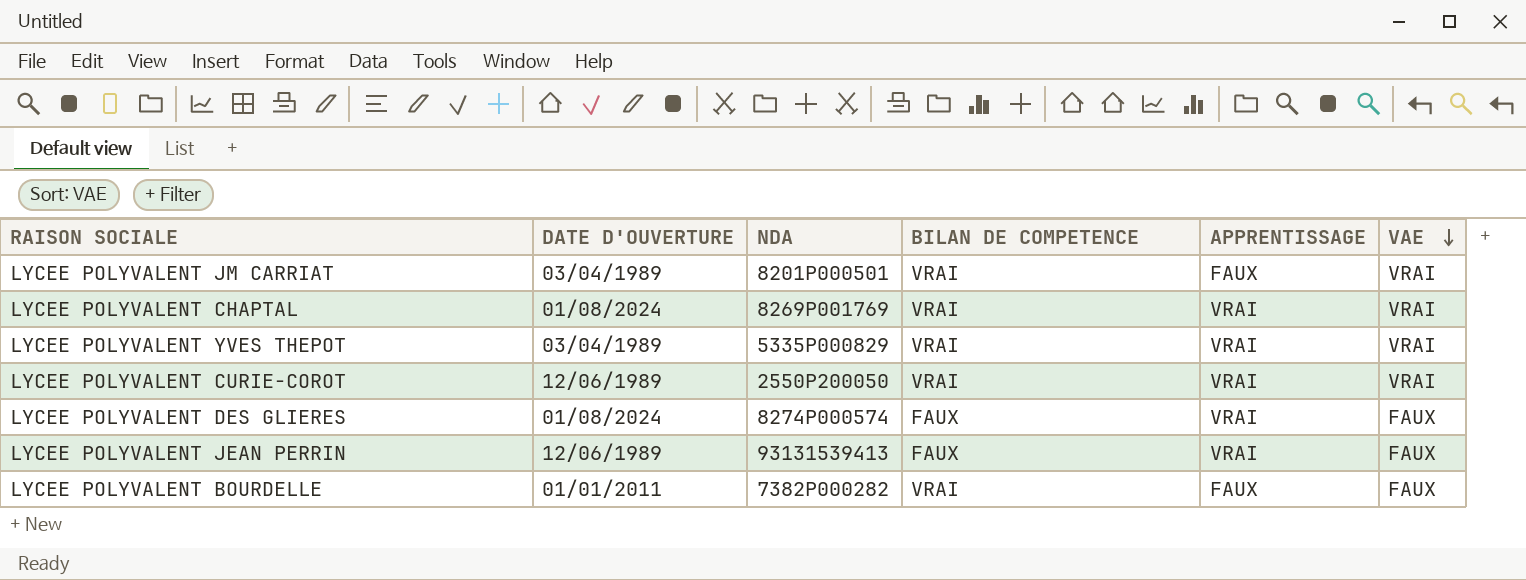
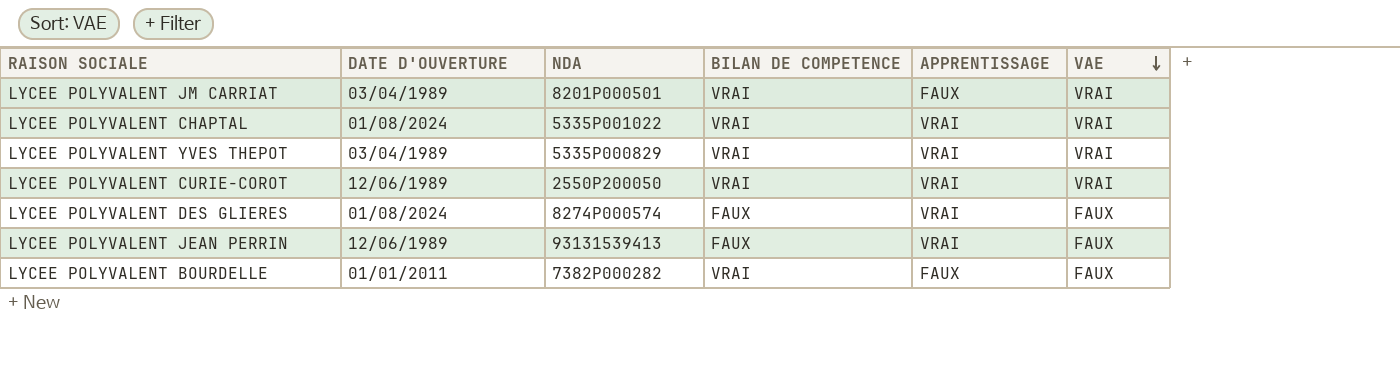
LYCEE POLYVALENT CHAPTAL | NDA: 8269P001769 -> 5335P001022

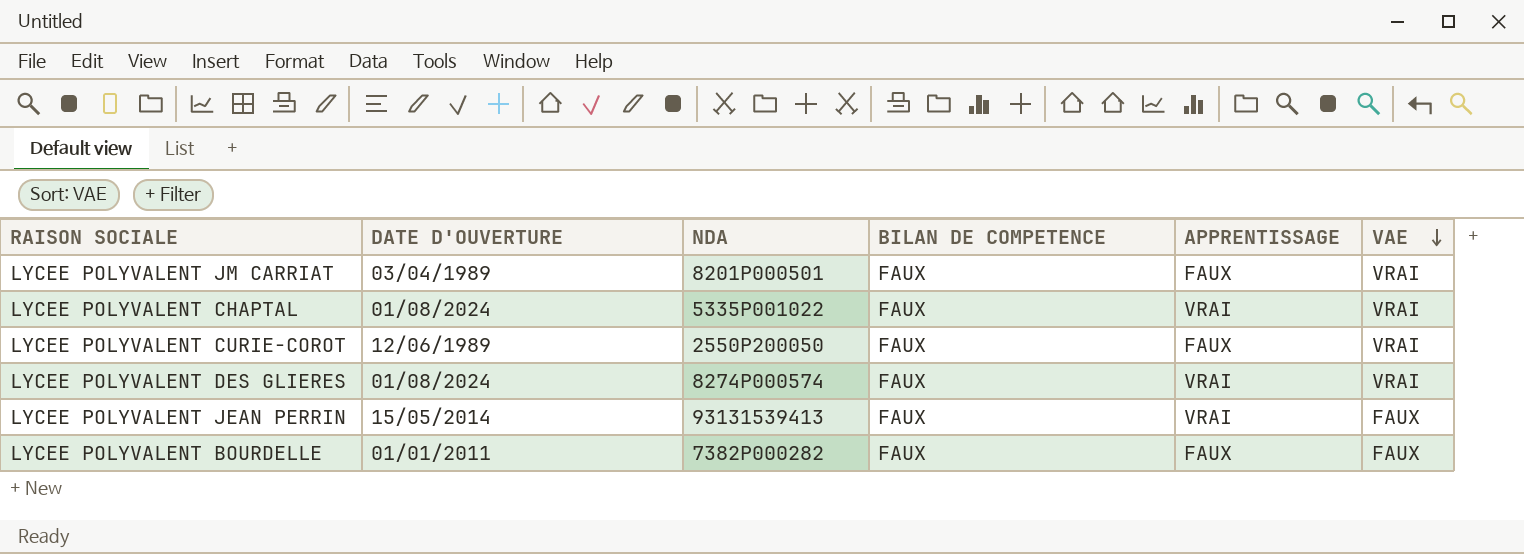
row LYCEE POLYVALENT YVES THEPOT: 03/04/1989 | 5335P000829 | VRAI | VRAI | VRAI -> none
LYCEE POLYVALENT JM CARRIAT | BILAN DE COMPETENCE: VRAI -> FAUX
LYCEE POLYVALENT CHAPTAL | BILAN DE COMPETENCE: VRAI -> FAUX
LYCEE POLYVALENT CURIE-COROT | BILAN DE COMPETENCE: VRAI -> FAUX
LYCEE POLYVALENT CURIE-COROT | APPRENTISSAGE: VRAI -> FAUX
LYCEE POLYVALENT DES GLIERES | VAE: FAUX -> VRAI
LYCEE POLYVALENT JEAN PERRIN | DATE D'OUVERTURE: 12/06/1989 -> 15/05/2014
LYCEE POLYVALENT BOURDELLE | BILAN DE COMPETENCE: VRAI -> FAUX

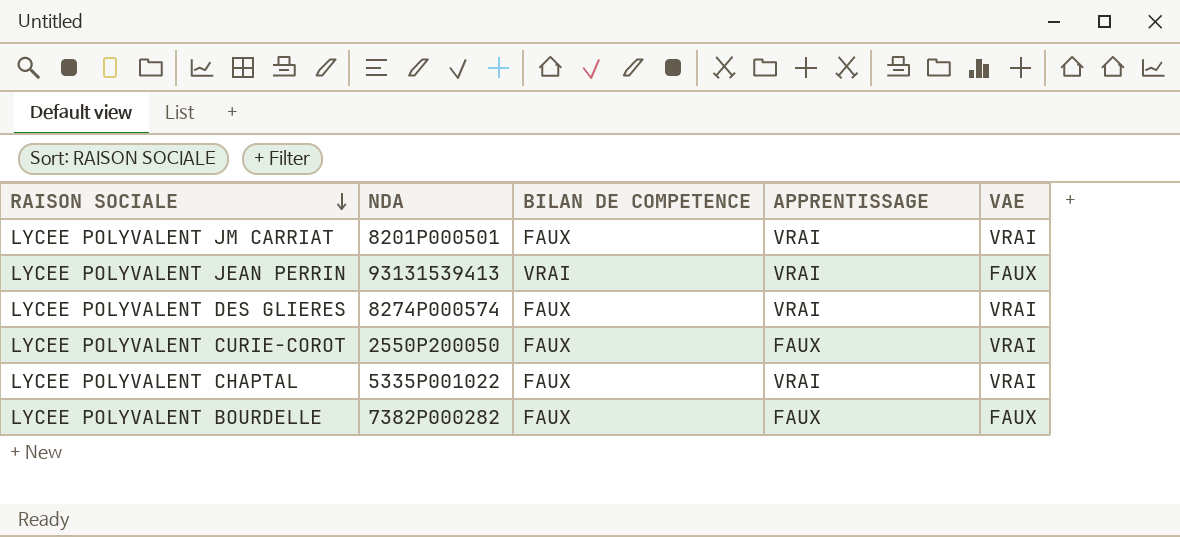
row order: VAE descending -> RAISON SOCIALE descending
column DATE D'OUVERTURE | position: 2 -> none
LYCEE POLYVALENT JM CARRIAT | APPRENTISSAGE: FAUX -> VRAI
LYCEE POLYVALENT JEAN PERRIN | BILAN DE COMPETENCE: FAUX -> VRAI

